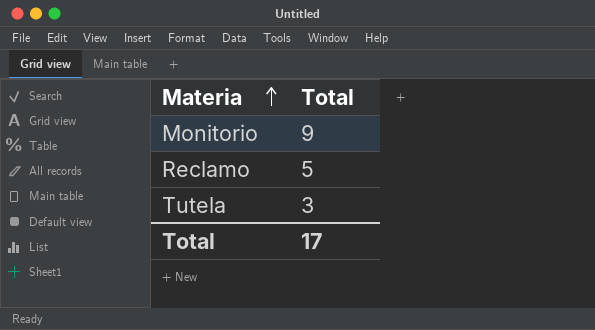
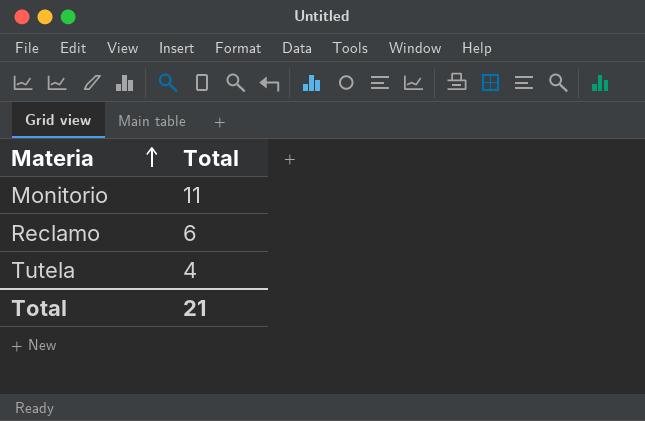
Monitorio | Total: 9 -> 11
Reclamo | Total: 5 -> 6
Tutela | Total: 3 -> 4
Total | Total: 17 -> 21

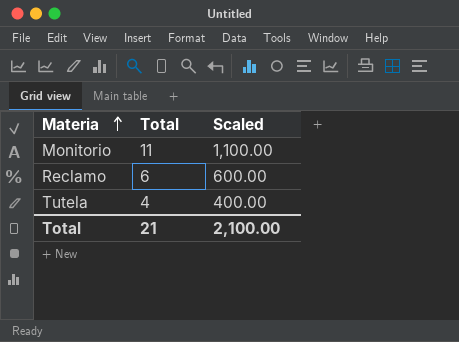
column Scaled | formula: none -> [Total] * 100

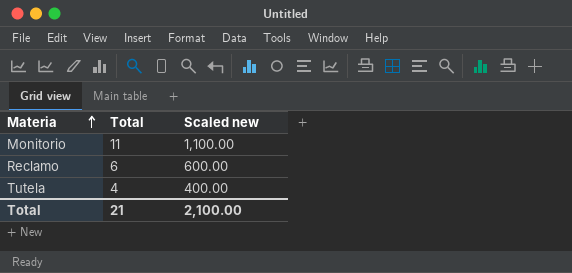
column name: Scaled -> Scaled new

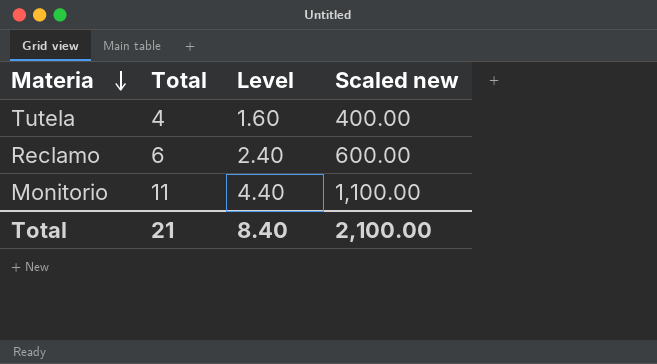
row order: Materia ascending -> Materia descending
column Level | formula: none -> [Total] * 0.4

